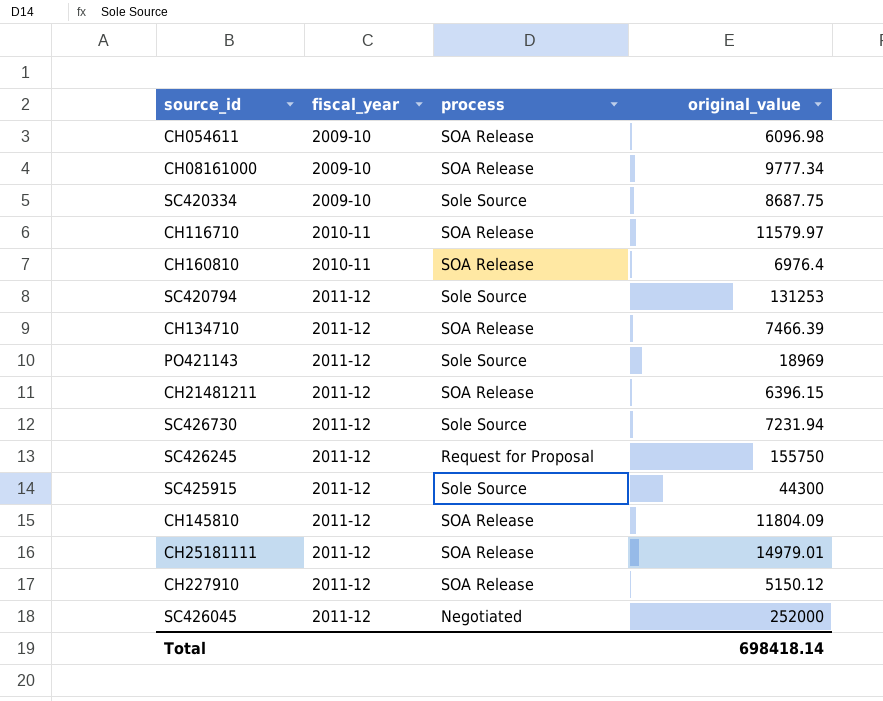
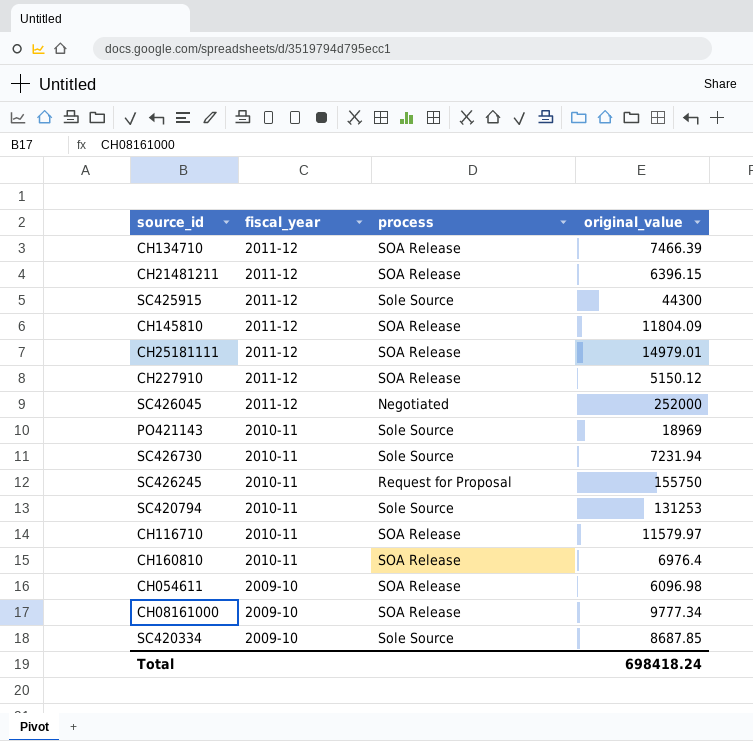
row order: fiscal_year ascending -> fiscal_year descending
PO421143 | fiscal_year: 2011-12 -> 2010-11
SC426730 | fiscal_year: 2011-12 -> 2010-11
SC426245 | fiscal_year: 2011-12 -> 2010-11
SC420794 | fiscal_year: 2011-12 -> 2010-11
SC420334 | original_value: 8687.75 -> 8687.85
Total | original_value: 698418.14 -> 698418.24

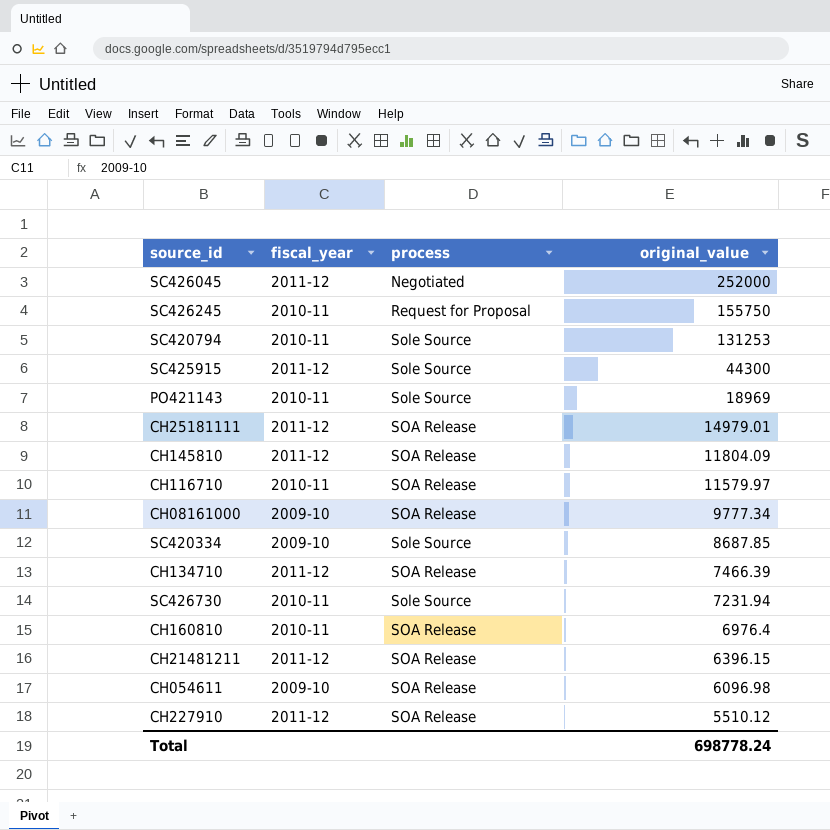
row order: fiscal_year descending -> original_value descending
CH227910 | original_value: 5150.12 -> 5510.12
Total | original_value: 698418.24 -> 698778.24

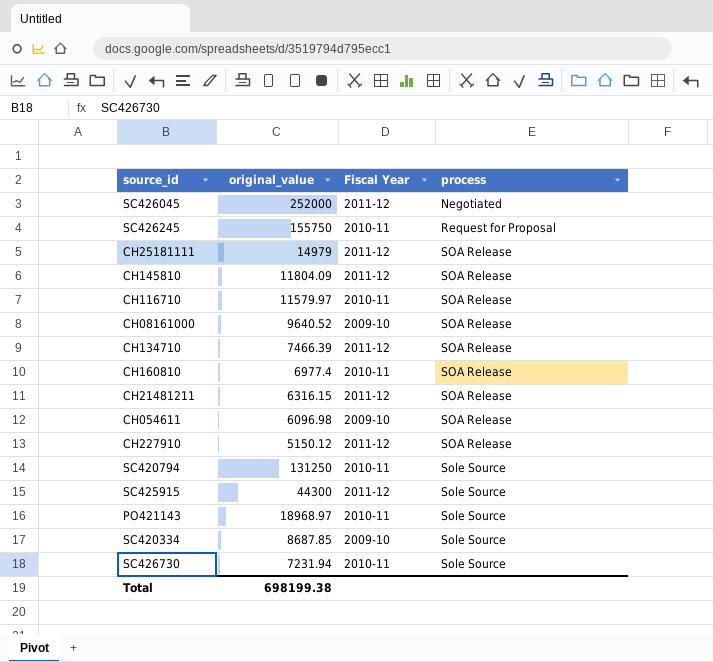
row order: original_value descending -> process ascending
column original_value | position: 4 -> 2
column name: fiscal_year -> Fiscal Year
CH25181111 | original_value: 14979.01 -> 14979
CH08161000 | original_value: 9777.34 -> 9640.52
CH160810 | original_value: 6976.4 -> 6977.4
CH21481211 | original_value: 6396.15 -> 6316.15
CH227910 | original_value: 5510.12 -> 5150.12
SC420794 | original_value: 131253 -> 131250
PO421143 | original_value: 18969 -> 18968.97
Total | original_value: 698778.24 -> 698199.38

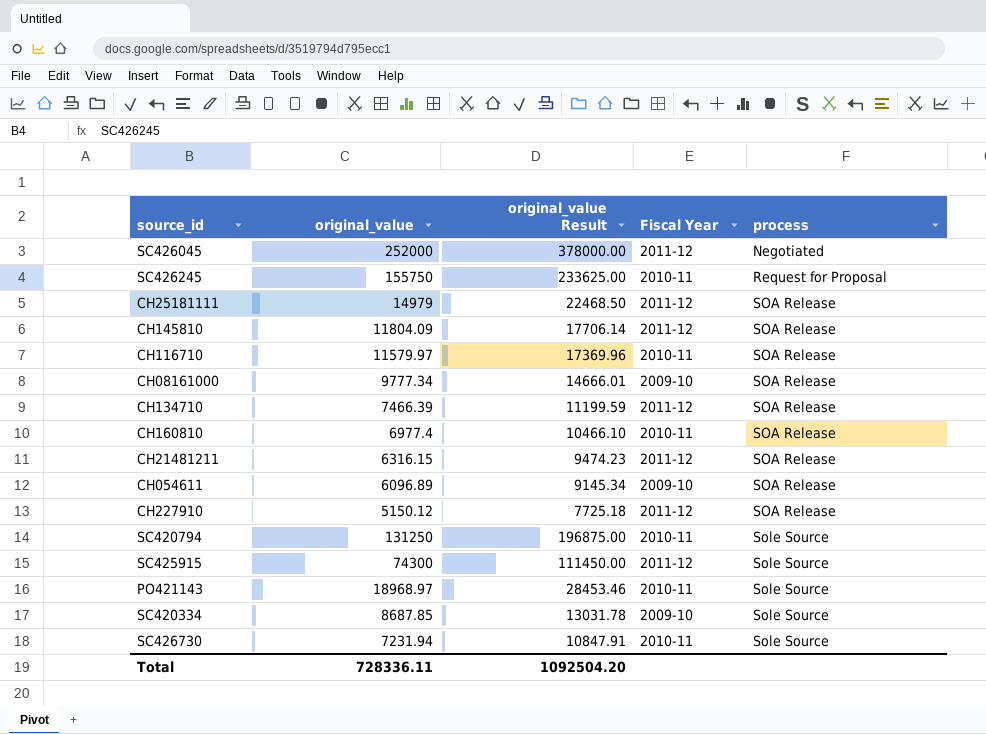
column original_value Result | formula: none -> [original_value] * 1.5
CH08161000 | original_value: 9640.52 -> 9777.34
CH054611 | original_value: 6096.98 -> 6096.89
SC425915 | original_value: 44300 -> 74300
Total | original_value: 698199.38 -> 728336.11

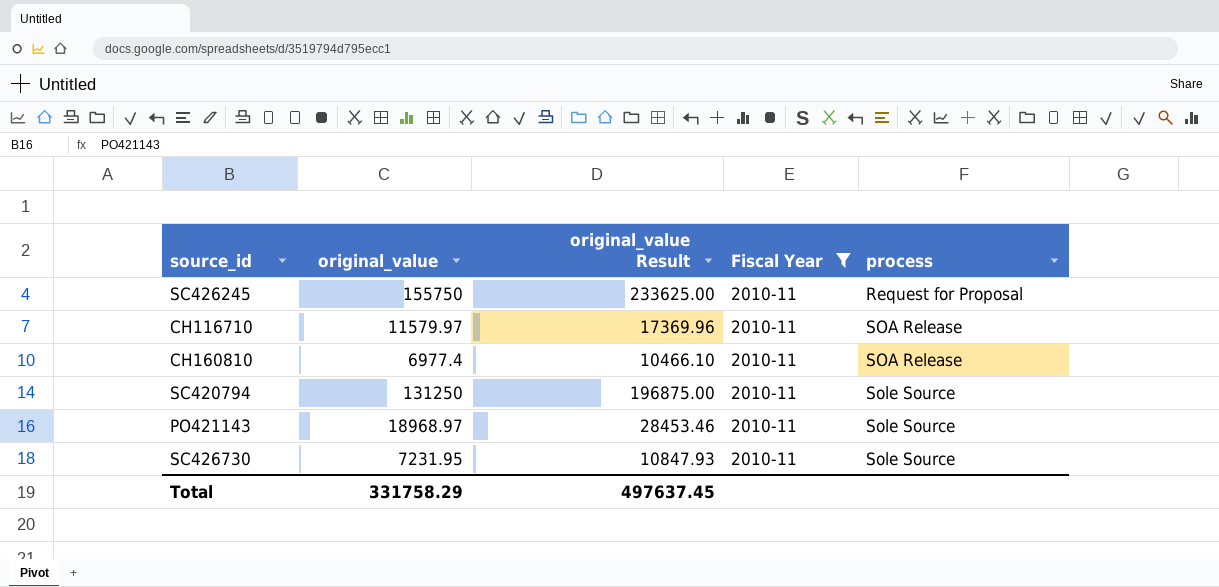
filter: none -> Fiscal Year = 2010-11
SC426730 | original_value: 7231.94 -> 7231.95
SC426730 | original_value Result: 10847.91 -> 10847.93
Total | original_value: 728336.11 -> 331758.29
Total | original_value Result: 1092504.20 -> 497637.45

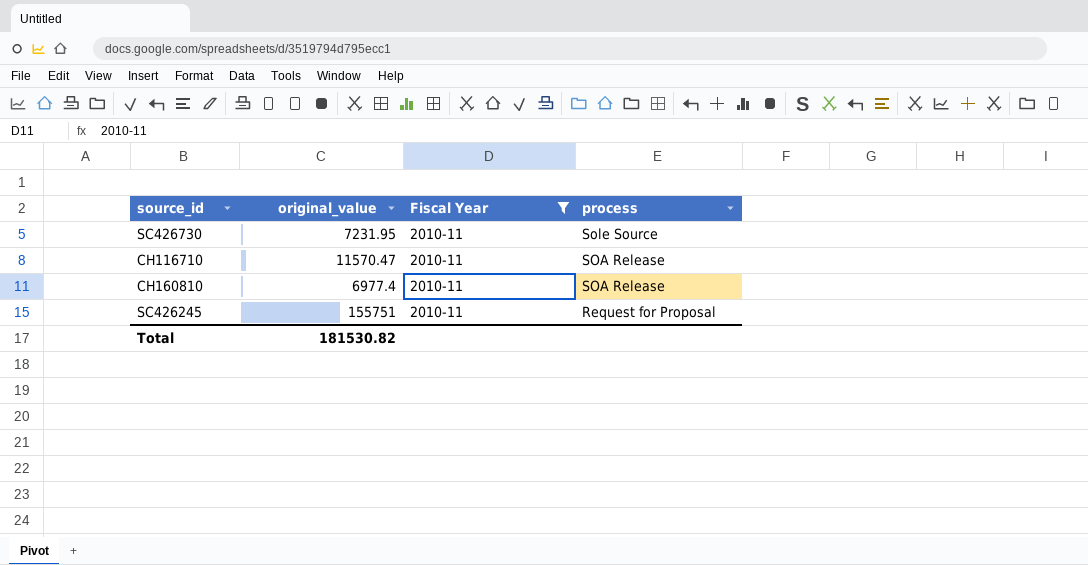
row order: process ascending -> process descending
column original_value Result | formula: [original_value] * 1.5 -> none
row SC420794: 131250 | 196875.00 | 2010-11 | Sole Source -> none
row PO421143: 18968.97 | 28453.46 | 2010-11 | Sole Source -> none
CH116710 | original_value: 11579.97 -> 11570.47
SC426245 | original_value: 155750 -> 155751
Total | original_value: 331758.29 -> 181530.82

